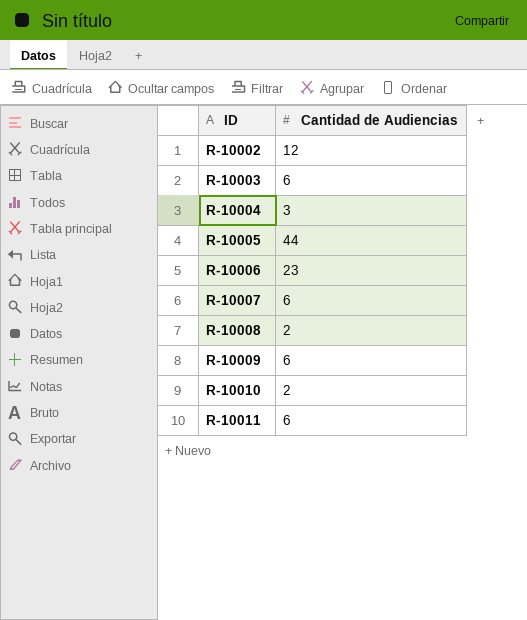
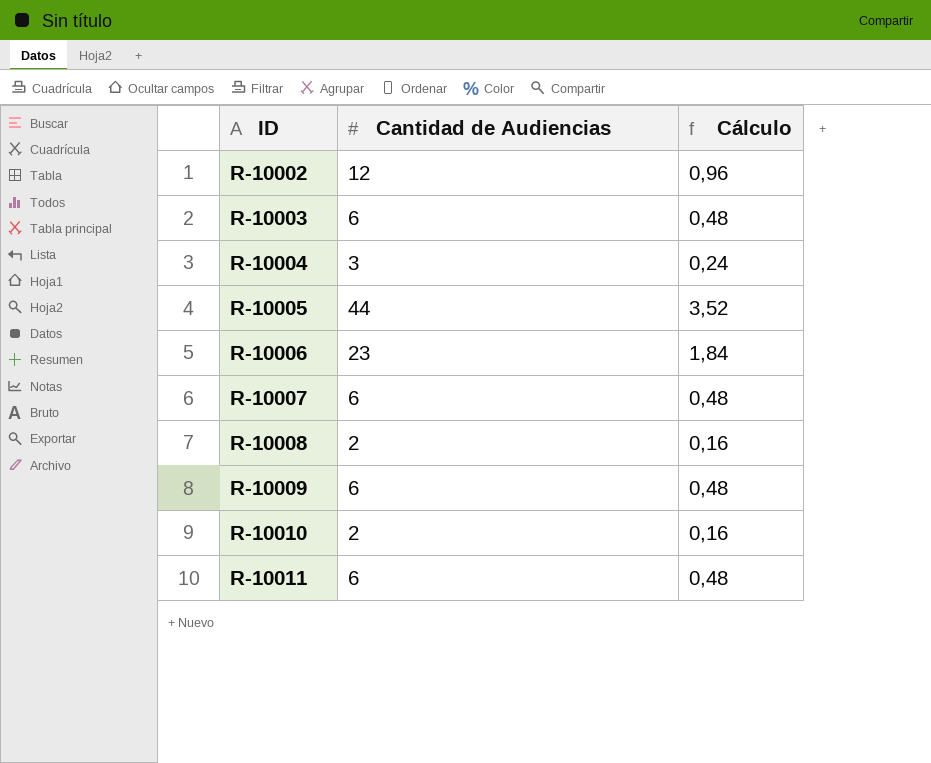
column Cálculo | formula: none -> [Cantidad de Audiencias] * 0,08

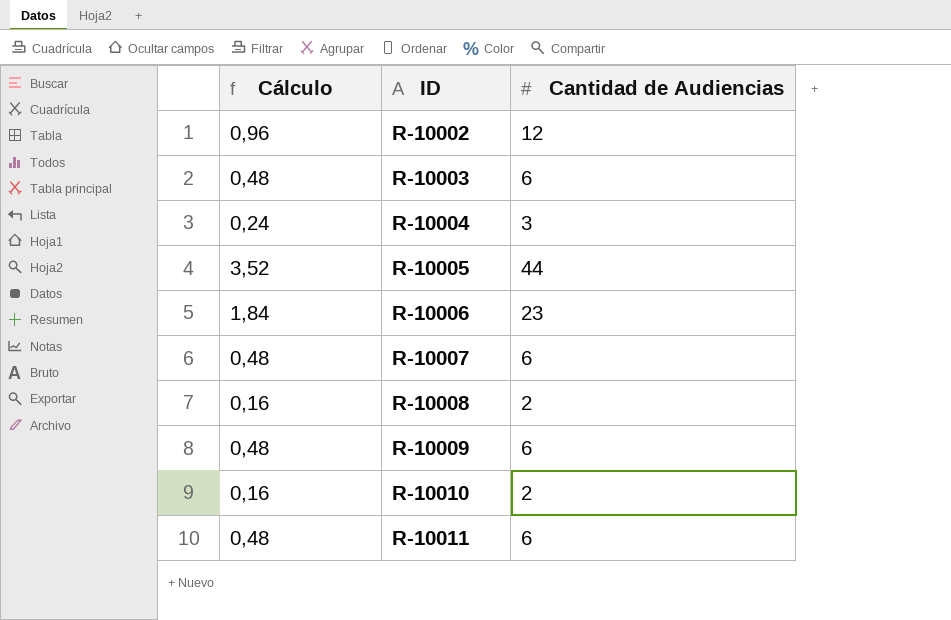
column Cálculo | position: 3 -> 1

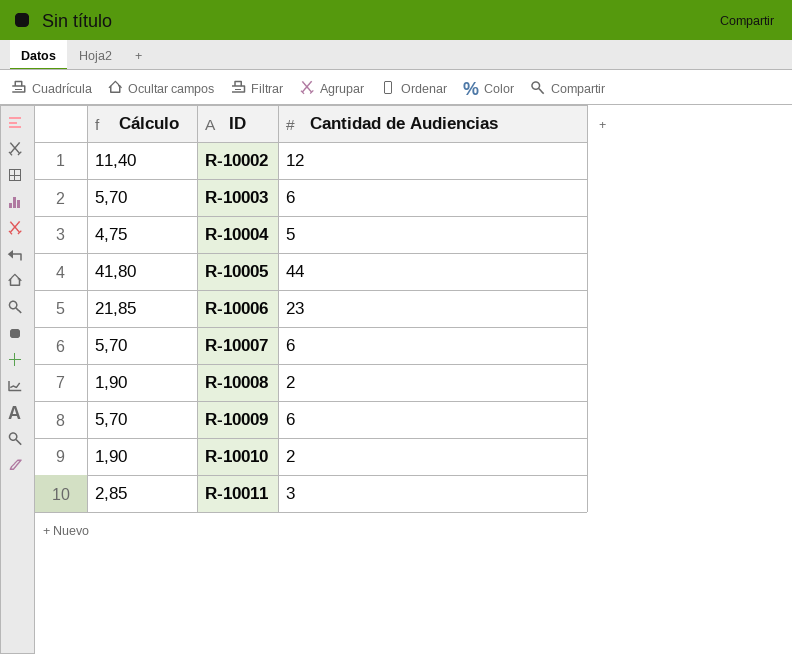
column Cálculo | formula: [Cantidad de Audiencias] * 0,08 -> [Cantidad de Audiencias] * 0,95
R-10004 | Cantidad de Audiencias: 3 -> 5
R-10011 | Cantidad de Audiencias: 6 -> 3

